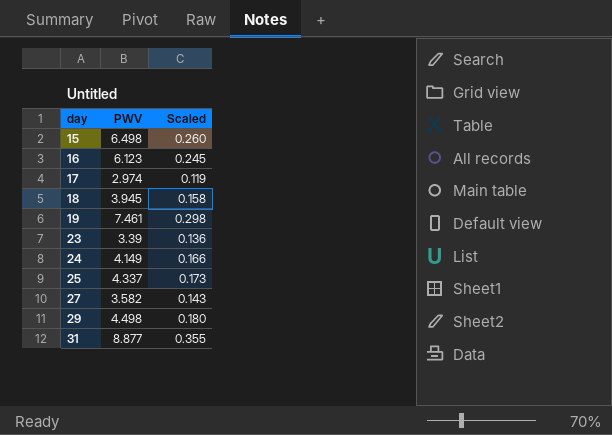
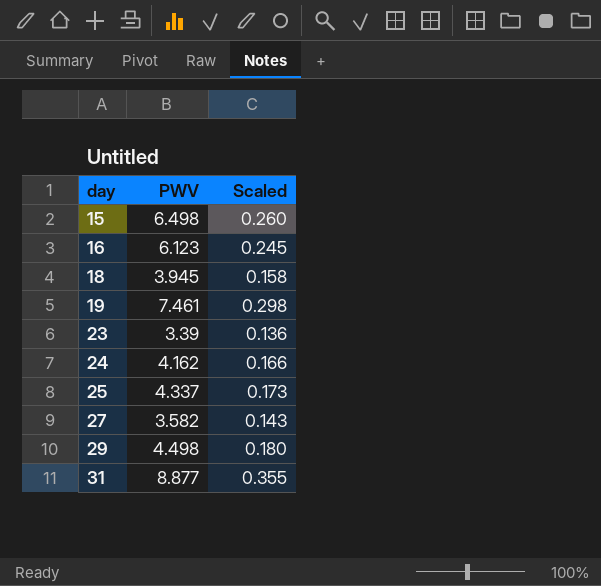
row 17: 2.974 | 0.119 -> none
24 | PWV: 4.149 -> 4.162

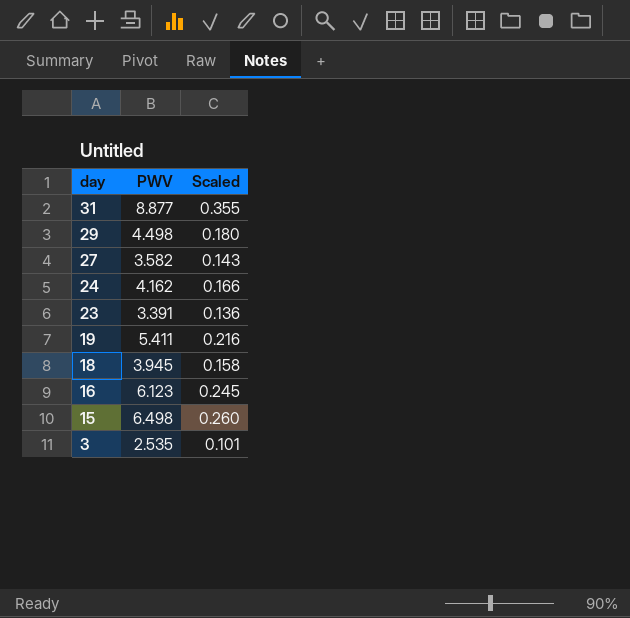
row order: day ascending -> day descending
row 25: 4.337 | 0.173 -> none
23 | PWV: 3.39 -> 3.391
19 | PWV: 7.461 -> 5.411
19 | Scaled: 0.298 -> 0.216
row 3: none -> 2.535 | 0.101

